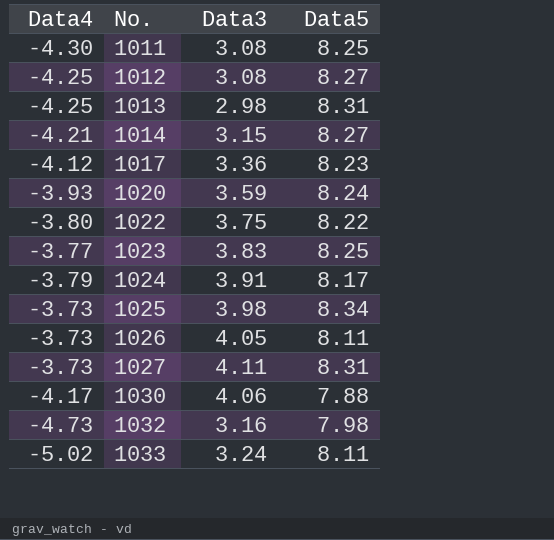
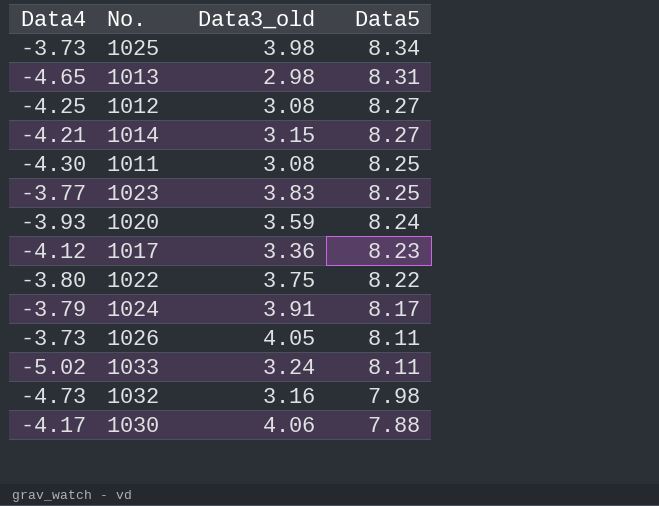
row order: No. ascending -> Data5 descending
column name: Data3 -> Data3_old
row 1027: -3.73 | 4.11 | 8.31 -> none
1013 | Data4: -4.25 -> -4.65

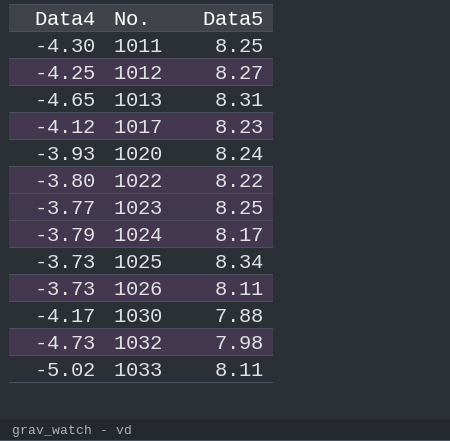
row order: Data5 descending -> No. ascending
column Data3_old | position: 3 -> none
row 1014: -4.21 | 3.15 | 8.27 -> none

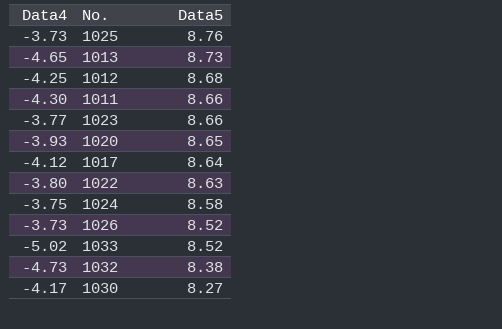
row order: No. ascending -> Data5 descending
1025 | Data5: 8.34 -> 8.76
1013 | Data5: 8.31 -> 8.73
1012 | Data5: 8.27 -> 8.68
1011 | Data5: 8.25 -> 8.66
1023 | Data5: 8.25 -> 8.66
1020 | Data5: 8.24 -> 8.65
1017 | Data5: 8.23 -> 8.64
1022 | Data5: 8.22 -> 8.63
1024 | Data4: -3.79 -> -3.75
1024 | Data5: 8.17 -> 8.58
1026 | Data5: 8.11 -> 8.52
1033 | Data5: 8.11 -> 8.52
1032 | Data5: 7.98 -> 8.38
1030 | Data5: 7.88 -> 8.27

